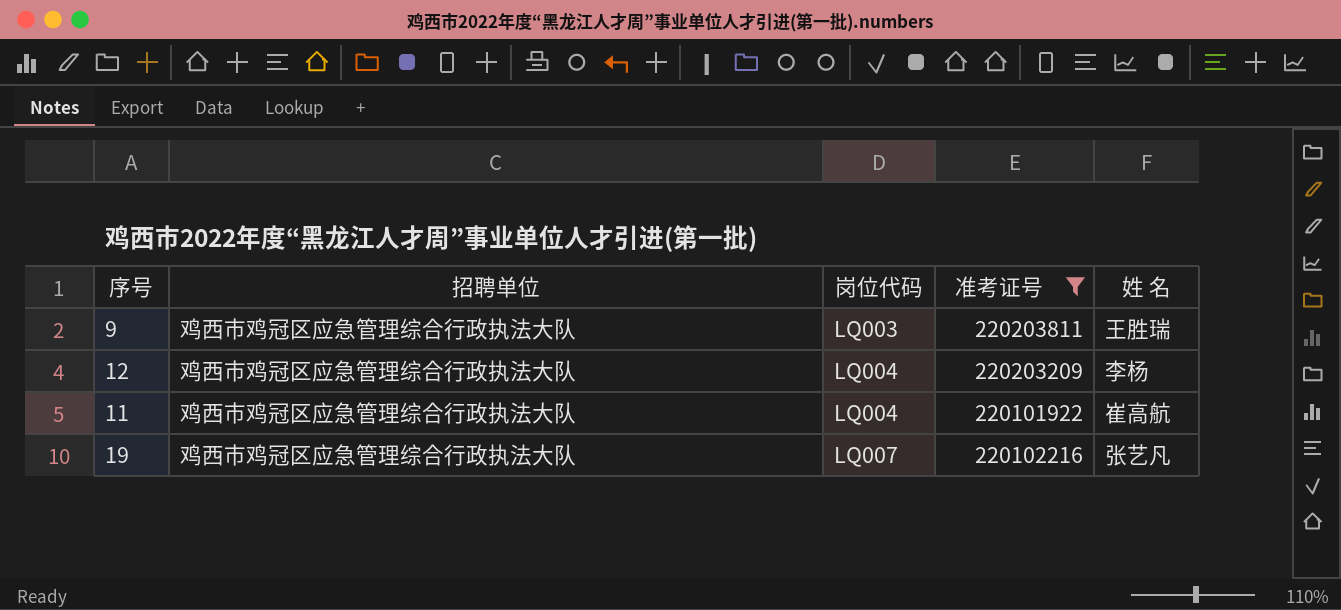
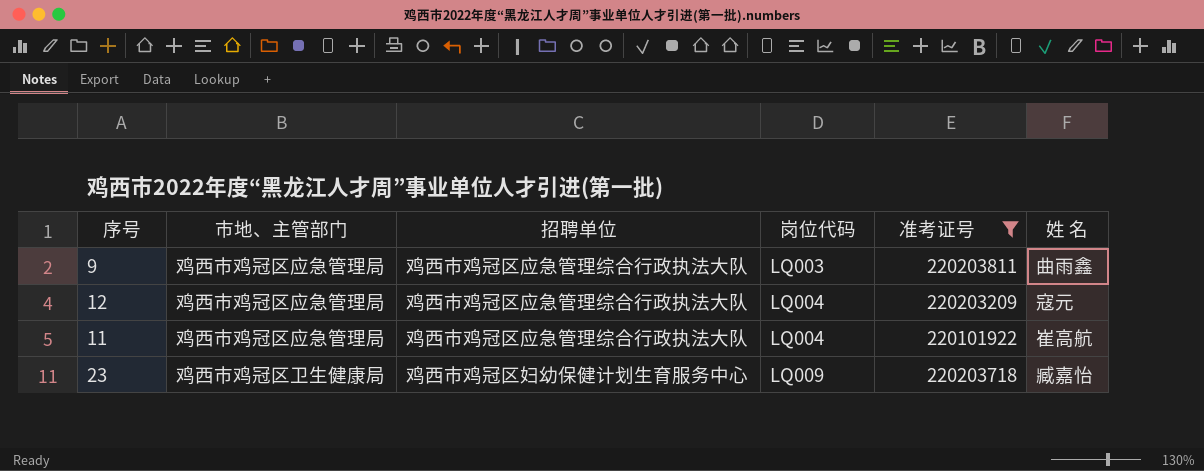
column 市地、主管部门 | position: none -> 2
row 19: 鸡西市鸡冠区应急管理综合行政执法大队 | LQ007 | 220102216 | 张艺凡 -> none
9 | 姓 名: 王胜瑞 -> 曲雨鑫
12 | 姓 名: 李杨 -> 寇元
row 23: none -> 鸡西市鸡冠区卫生健康局 | 鸡西市鸡冠区妇幼保健计划生育服务中心 | LQ009 | 220203718 | 臧嘉怡

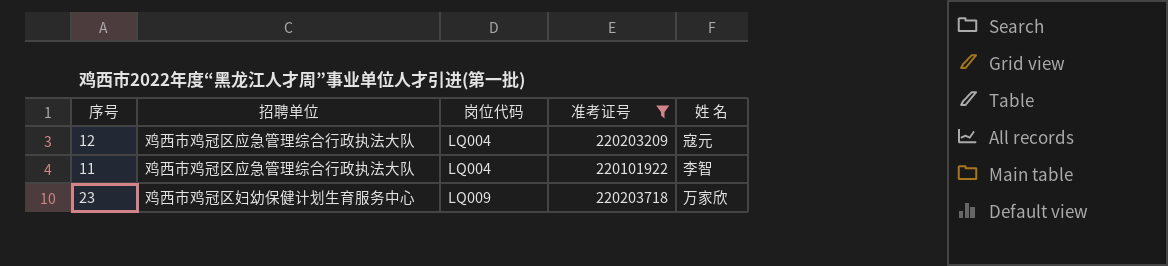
column 市地、主管部门 | position: 2 -> none
row 9: 鸡西市鸡冠区应急管理局 | 鸡西市鸡冠区应急管理综合行政执法大队 | LQ003 | 220203811 | 曲雨鑫 -> none
11 | 姓 名: 崔高航 -> 李智
23 | 姓 名: 臧嘉怡 -> 万家欣

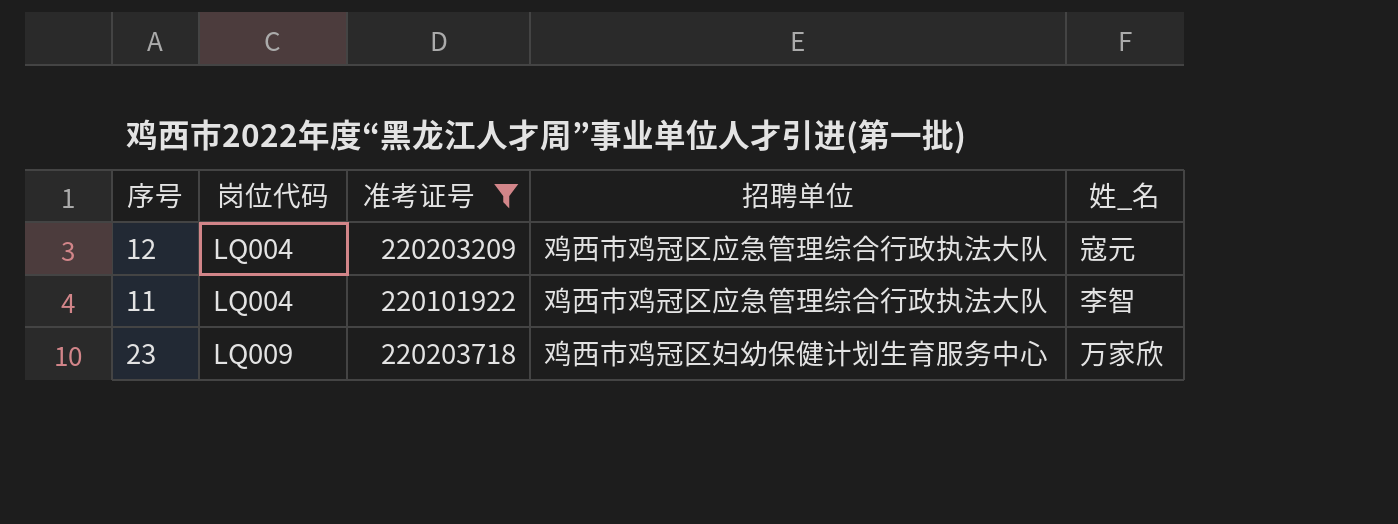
column 招聘单位 | position: 2 -> 4
column name: 姓 名 -> 姓_名

